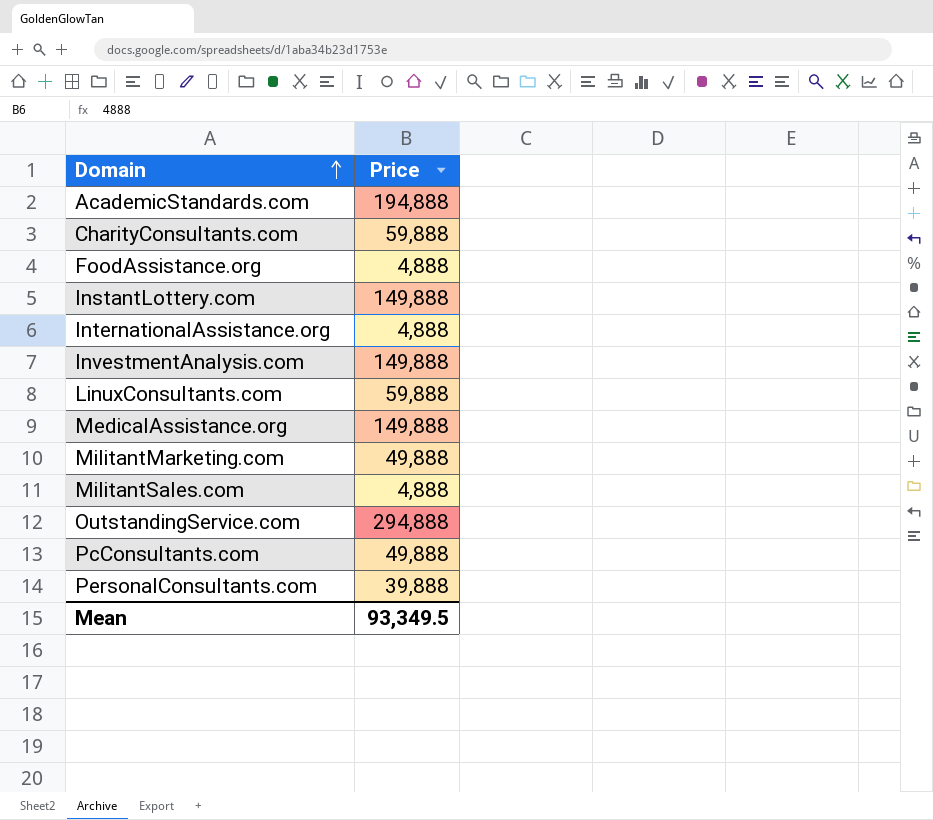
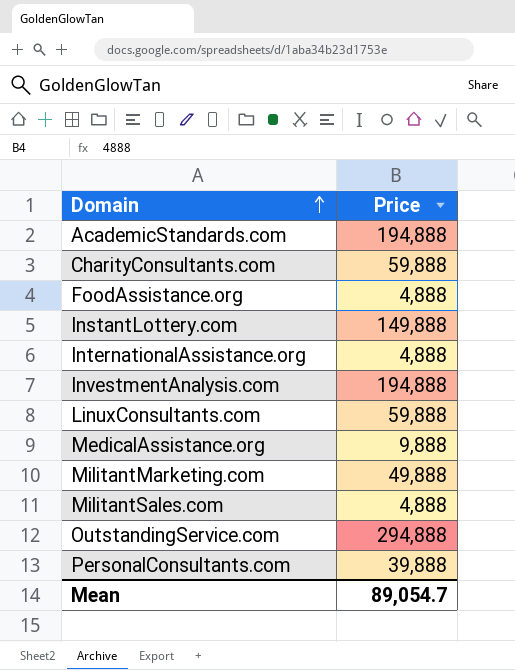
row PcConsultants.com: 49,888 -> none
InvestmentAnalysis.com | Price: 149,888 -> 194,888
MedicalAssistance.org | Price: 149,888 -> 9,888
Mean | Price: 93,349.5 -> 89,054.7

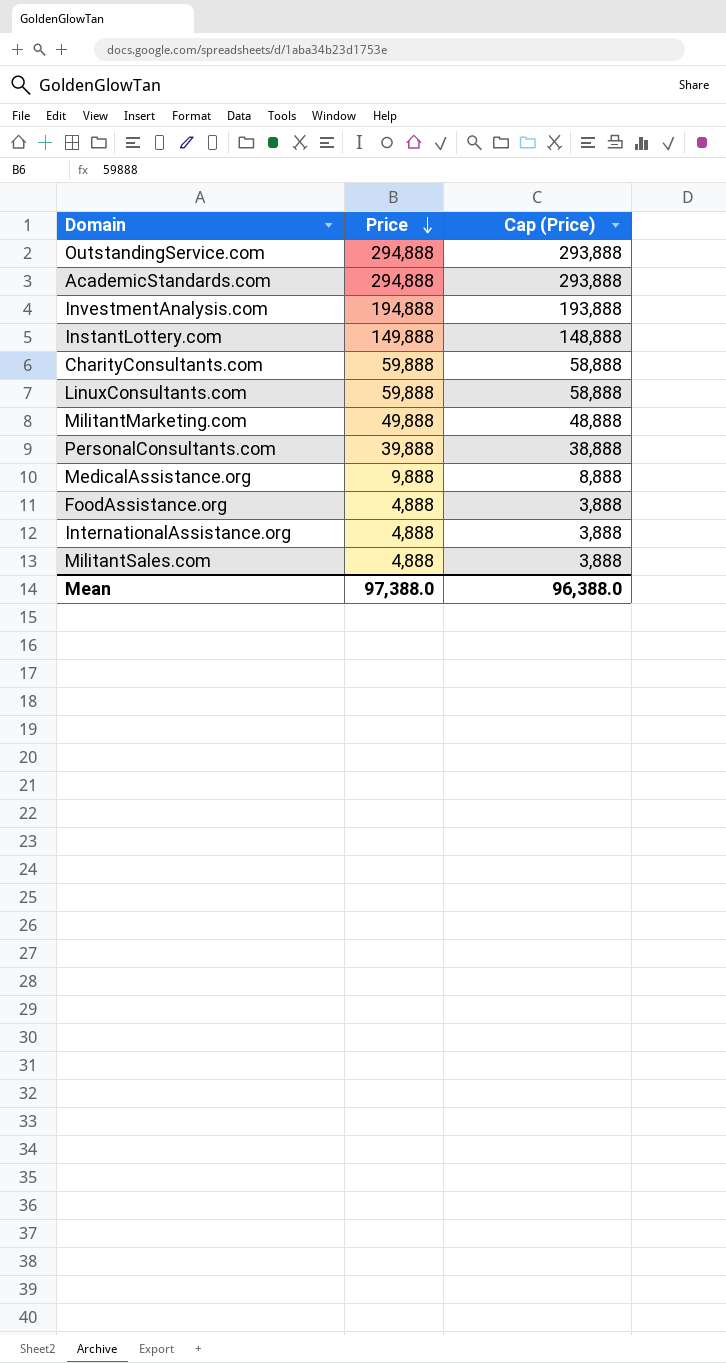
row order: Domain ascending -> Price descending
column Cap (Price) | formula: none -> [Price] - 1000
AcademicStandards.com | Price: 194,888 -> 294,888
Mean | Price: 89,054.7 -> 97,388.0

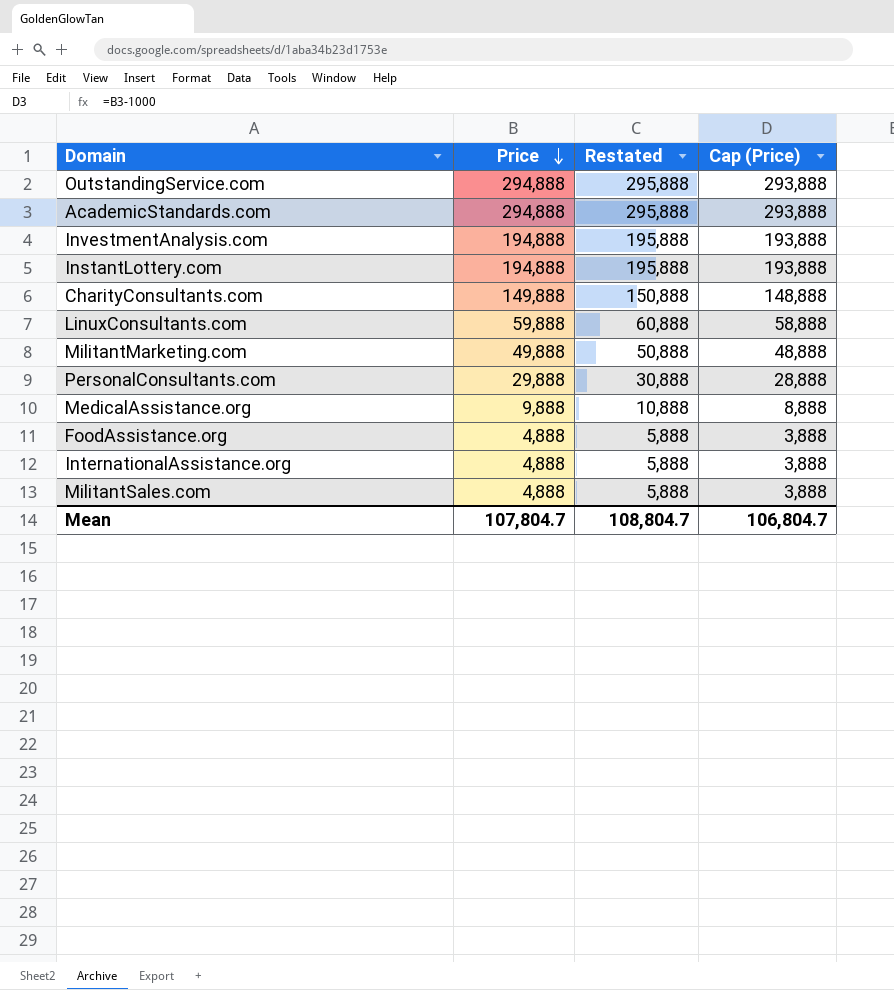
column Restated | formula: none -> [Price] + 1000
InstantLottery.com | Price: 149,888 -> 194,888
InstantLottery.com | Cap (Price): 148,888 -> 193,888
CharityConsultants.com | Price: 59,888 -> 149,888
CharityConsultants.com | Cap (Price): 58,888 -> 148,888
PersonalConsultants.com | Price: 39,888 -> 29,888
PersonalConsultants.com | Cap (Price): 38,888 -> 28,888
Mean | Price: 97,388.0 -> 107,804.7
Mean | Cap (Price): 96,388.0 -> 106,804.7

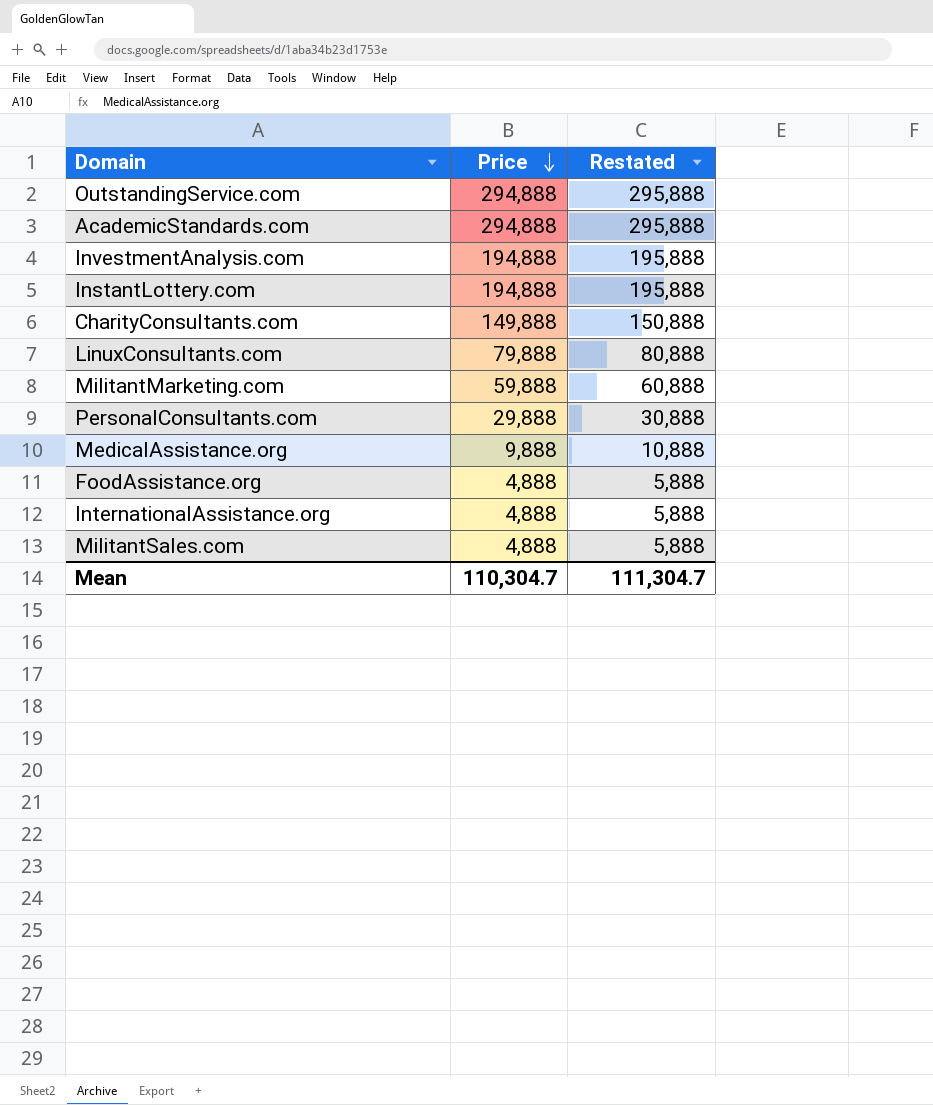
column Cap (Price) | formula: [Price] - 1000 -> none
LinuxConsultants.com | Price: 59,888 -> 79,888
LinuxConsultants.com | Restated: 60,888 -> 80,888
MilitantMarketing.com | Price: 49,888 -> 59,888
MilitantMarketing.com | Restated: 50,888 -> 60,888
Mean | Price: 107,804.7 -> 110,304.7
Mean | Restated: 108,804.7 -> 111,304.7

